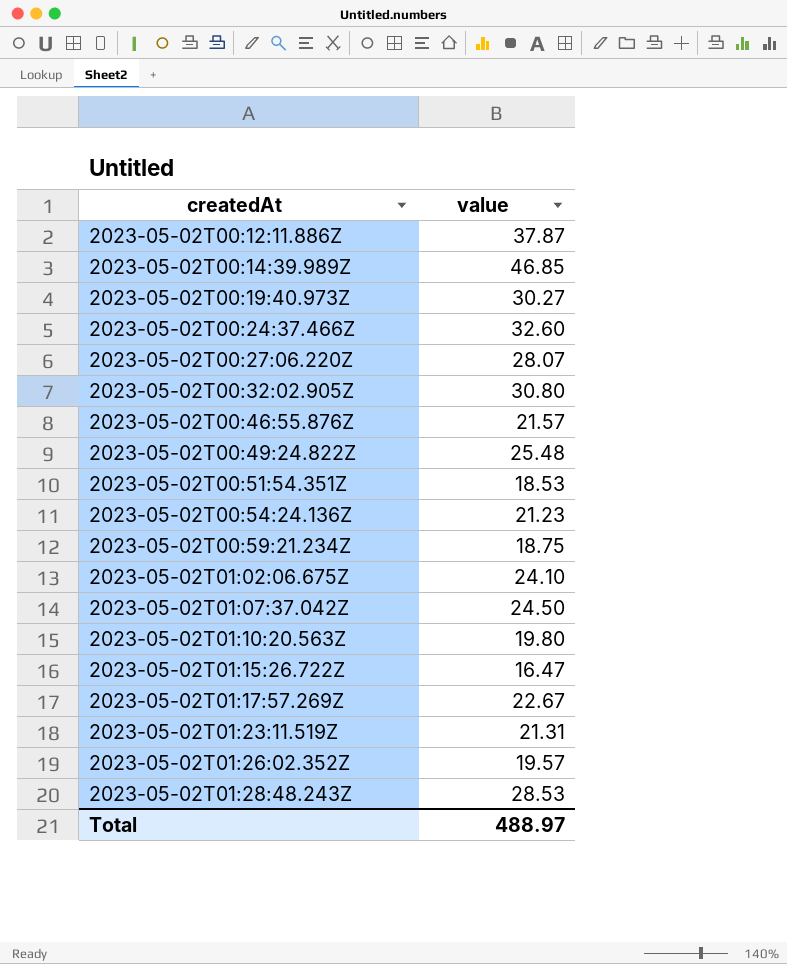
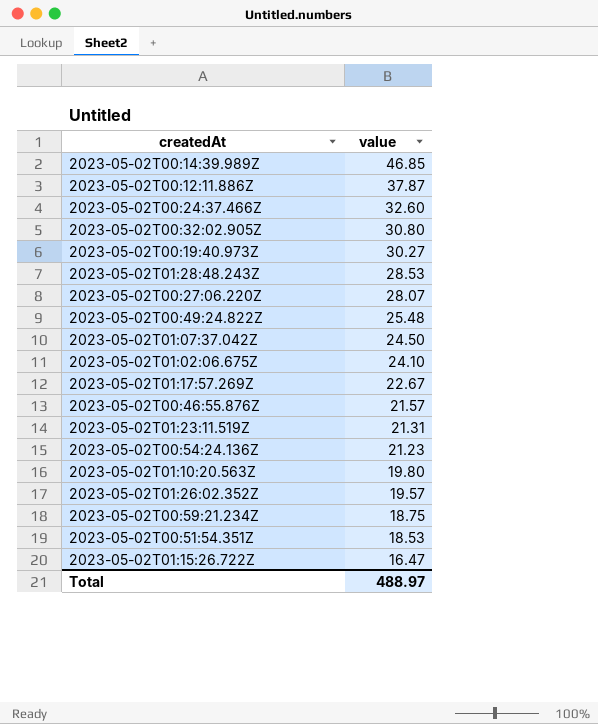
row order: createdAt ascending -> value descending

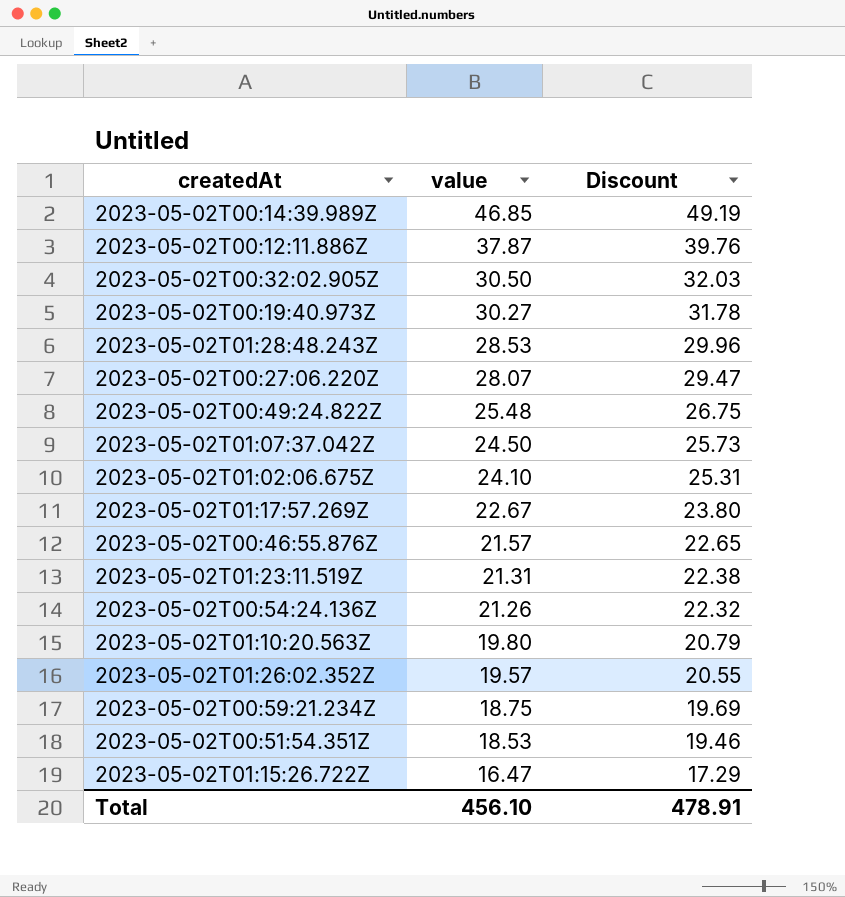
column Discount | formula: none -> [value] * 1.05
row 2023-05-02T00:24:37.466Z: 32.60 -> none
2023-05-02T00:32:02.905Z | value: 30.80 -> 30.50
2023-05-02T00:54:24.136Z | value: 21.23 -> 21.26
Total | value: 488.97 -> 456.10

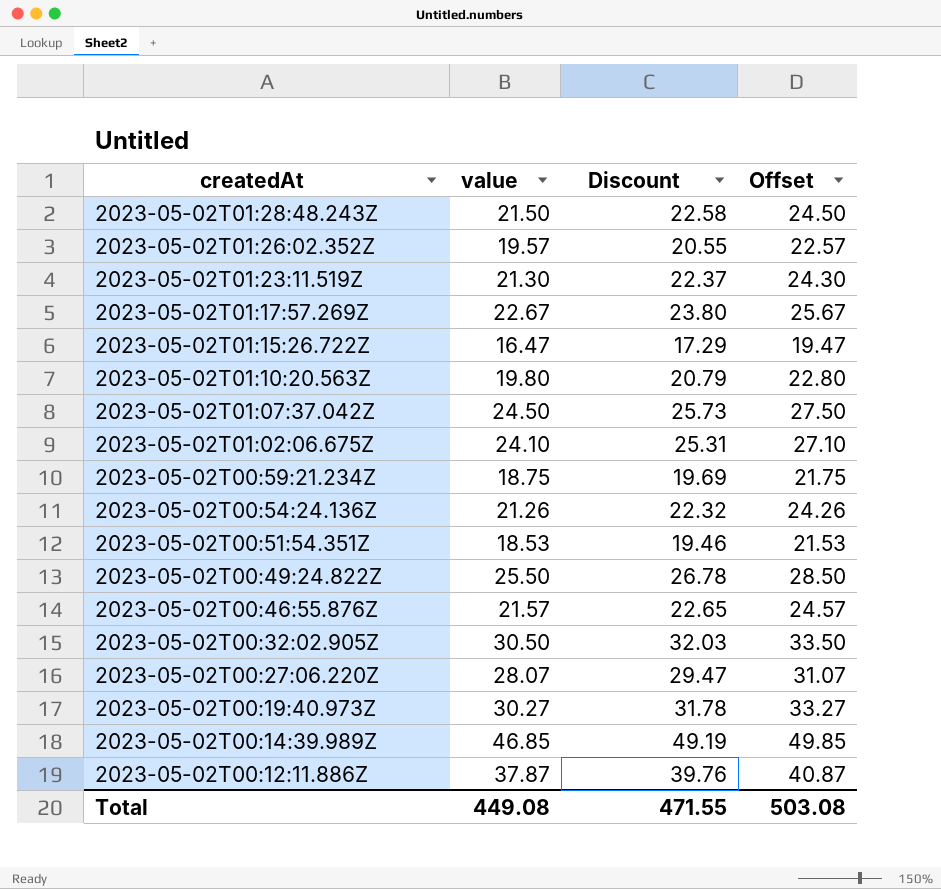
row order: value descending -> createdAt descending
column Offset | formula: none -> [value] + 3
2023-05-02T01:28:48.243Z | value: 28.53 -> 21.50
2023-05-02T01:28:48.243Z | Discount: 29.96 -> 22.58
2023-05-02T01:23:11.519Z | value: 21.31 -> 21.30
2023-05-02T01:23:11.519Z | Discount: 22.38 -> 22.37
2023-05-02T00:49:24.822Z | value: 25.48 -> 25.50
2023-05-02T00:49:24.822Z | Discount: 26.75 -> 26.78
Total | value: 456.10 -> 449.08
Total | Discount: 478.91 -> 471.55

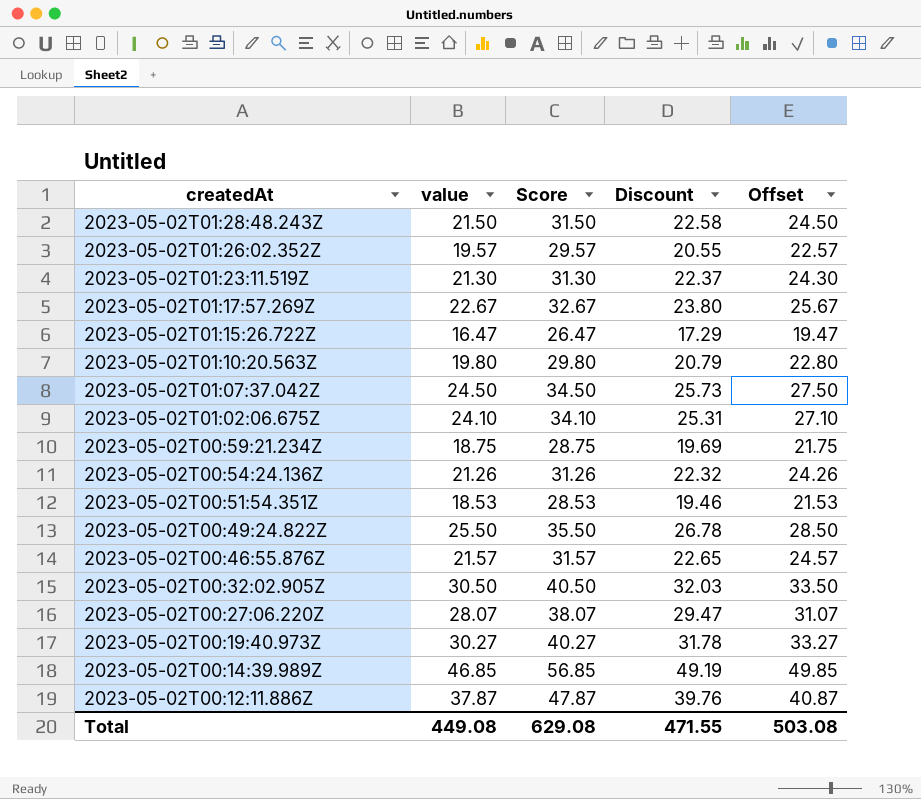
column Score | formula: none -> [value] + 10

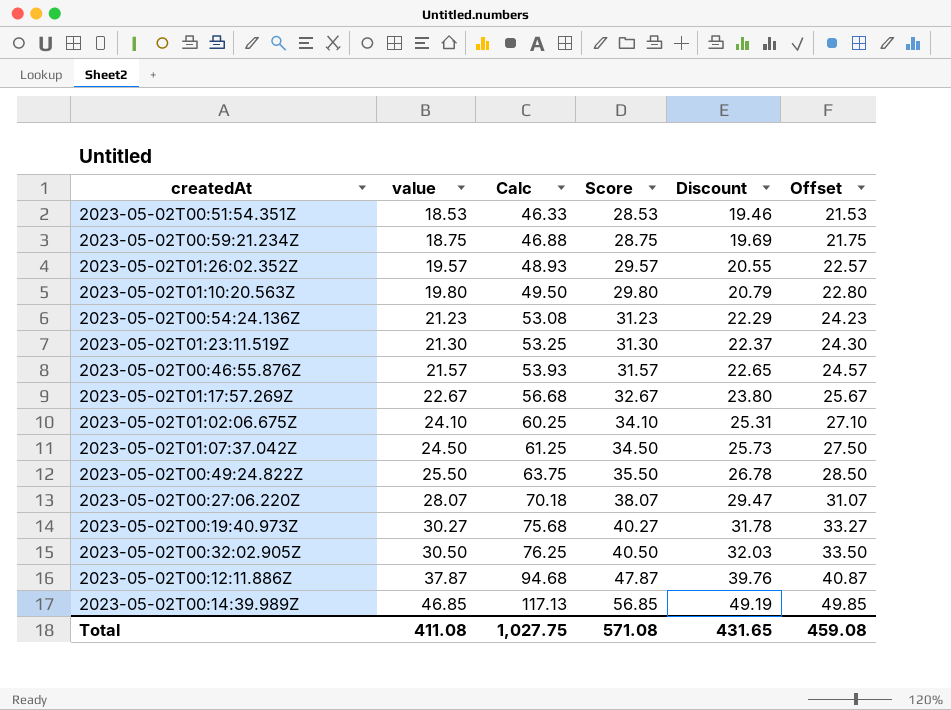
row order: createdAt descending -> value ascending
column Calc | formula: none -> [value] * 2.5
row 2023-05-02T01:28:48.243Z: 21.50 | 31.50 | 22.58 | 24.50 -> none
row 2023-05-02T01:15:26.722Z: 16.47 | 26.47 | 17.29 | 19.47 -> none
2023-05-02T00:54:24.136Z | value: 21.26 -> 21.23
2023-05-02T00:54:24.136Z | Score: 31.26 -> 31.23
2023-05-02T00:54:24.136Z | Discount: 22.32 -> 22.29
2023-05-02T00:54:24.136Z | Offset: 24.26 -> 24.23
Total | value: 449.08 -> 411.08
Total | Score: 629.08 -> 571.08
Total | Discount: 471.55 -> 431.65
Total | Offset: 503.08 -> 459.08

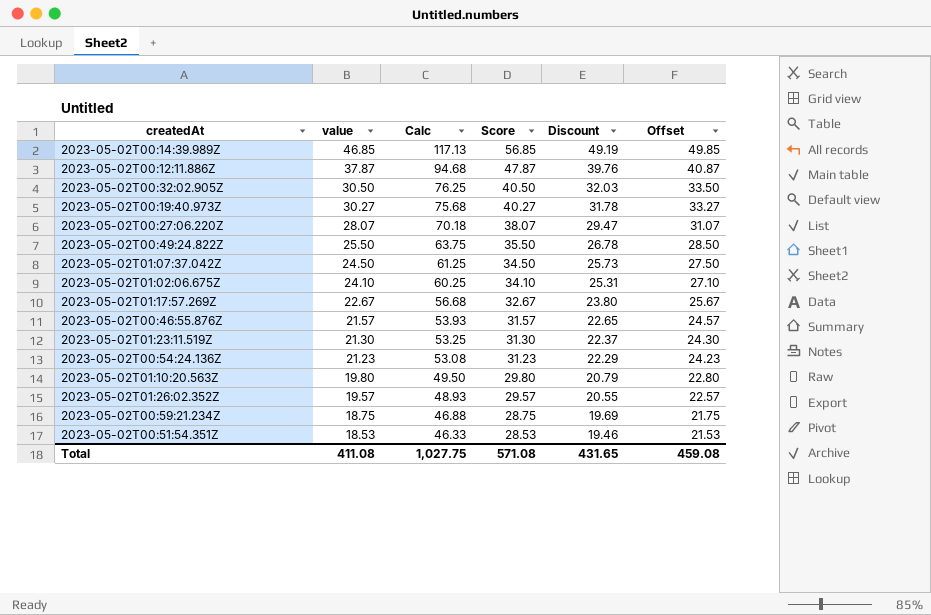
row order: value ascending -> value descending

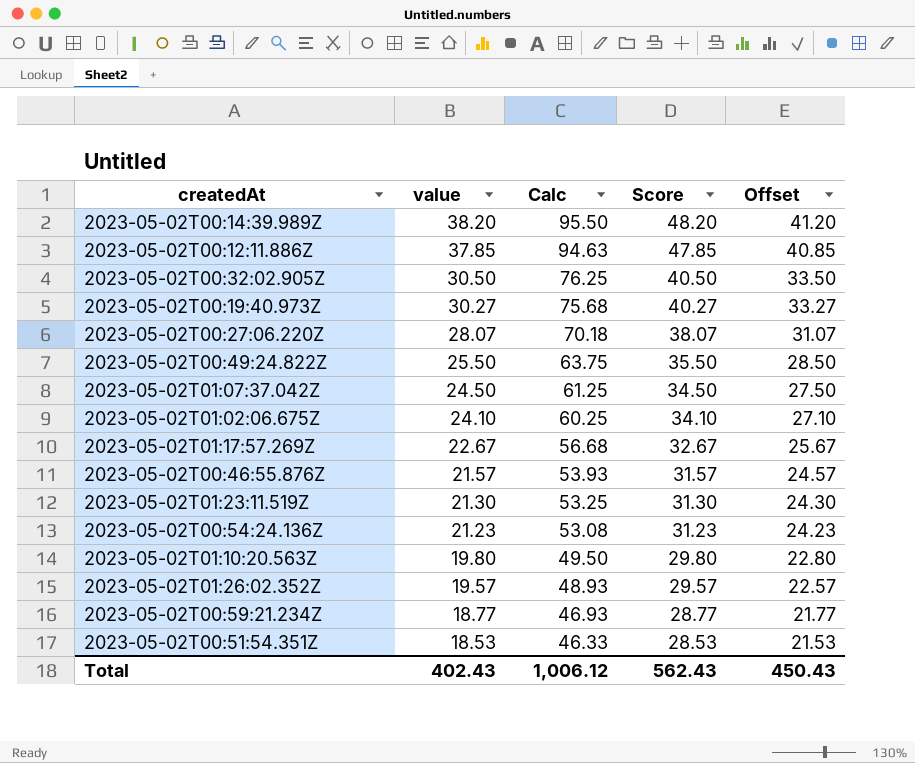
column Discount | formula: [value] * 1.05 -> none
2023-05-02T00:14:39.989Z | value: 46.85 -> 38.20
2023-05-02T00:14:39.989Z | Calc: 117.13 -> 95.50
2023-05-02T00:14:39.989Z | Score: 56.85 -> 48.20
2023-05-02T00:14:39.989Z | Offset: 49.85 -> 41.20
2023-05-02T00:12:11.886Z | value: 37.87 -> 37.85
2023-05-02T00:12:11.886Z | Calc: 94.68 -> 94.63
2023-05-02T00:12:11.886Z | Score: 47.87 -> 47.85
2023-05-02T00:12:11.886Z | Offset: 40.87 -> 40.85
2023-05-02T00:59:21.234Z | value: 18.75 -> 18.77
2023-05-02T00:59:21.234Z | Calc: 46.88 -> 46.93
2023-05-02T00:59:21.234Z | Score: 28.75 -> 28.77
2023-05-02T00:59:21.234Z | Offset: 21.75 -> 21.77
Total | value: 411.08 -> 402.43
Total | Calc: 1,027.75 -> 1,006.12
Total | Score: 571.08 -> 562.43
Total | Offset: 459.08 -> 450.43

